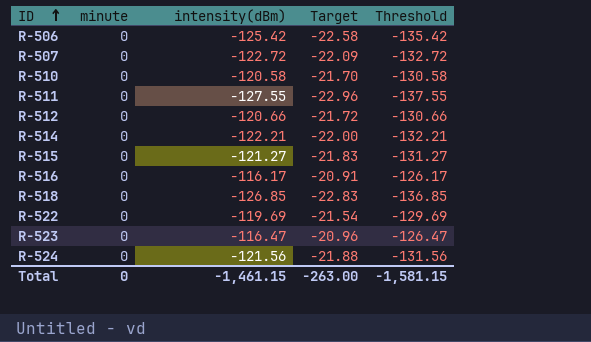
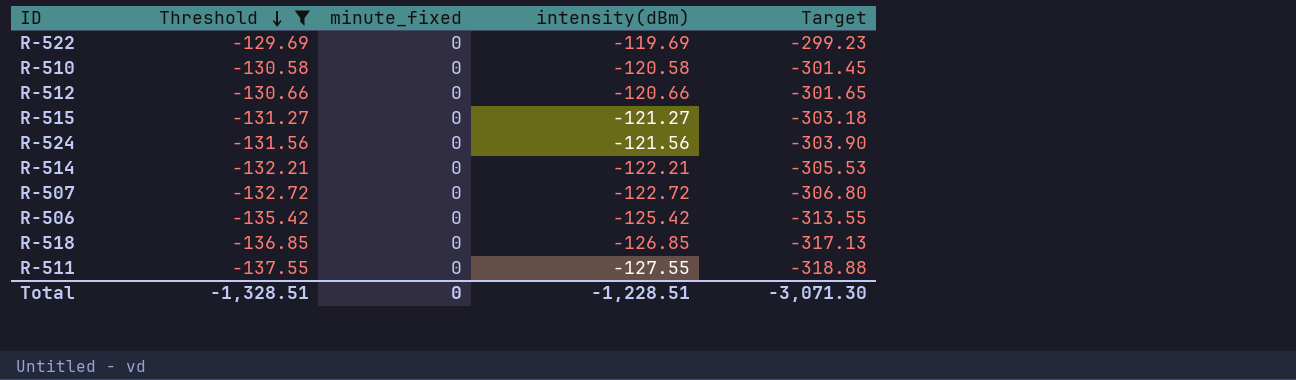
filter: none -> Threshold <= -129.69
row order: ID ascending -> Threshold descending
column Threshold | position: 5 -> 2
column name: minute -> minute_fixed
column Target | formula: [intensity(dBm)] * 0.18 -> [intensity(dBm)] * 2.5
Total | Threshold: -1,581.15 -> -1,328.51
Total | intensity(dBm): -1,461.15 -> -1,228.51
Total | Target: -263.00 -> -3,071.30

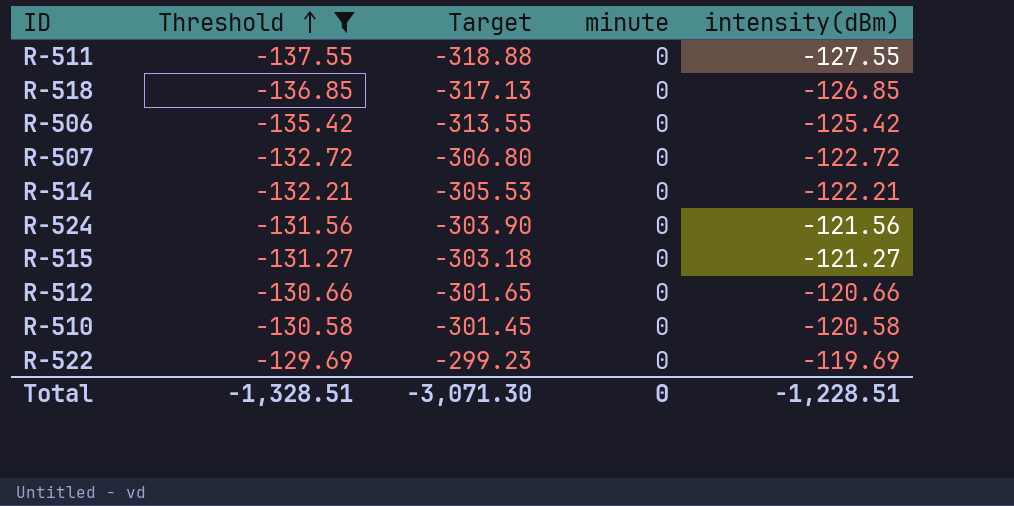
row order: Threshold descending -> Threshold ascending
column Target | position: 5 -> 3
column name: minute_fixed -> minute

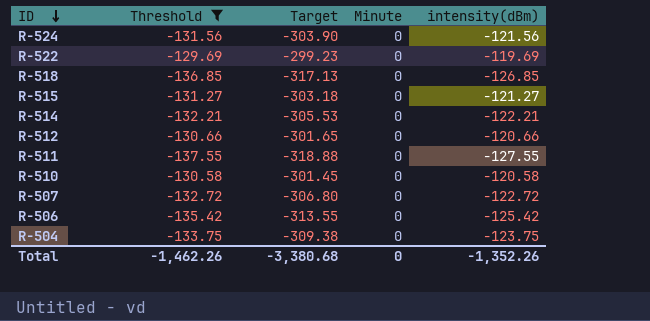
row order: Threshold ascending -> ID descending
column name: minute -> Minute
row R-504: none -> -133.75 | -309.38 | 0 | -123.75
Total | Threshold: -1,328.51 -> -1,462.26
Total | Target: -3,071.30 -> -3,380.68
Total | intensity(dBm): -1,228.51 -> -1,352.26

